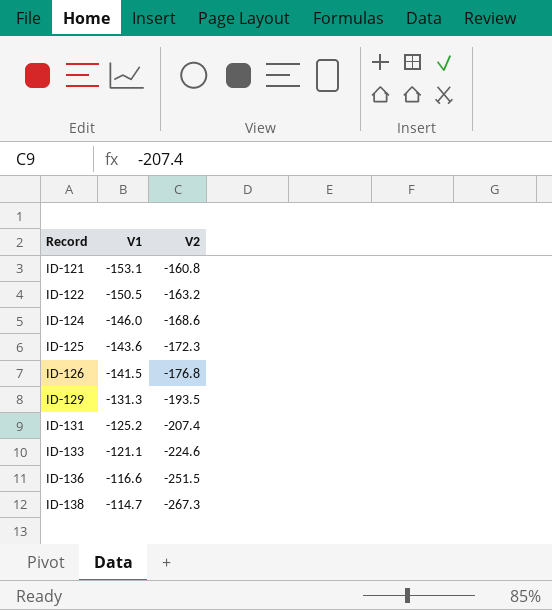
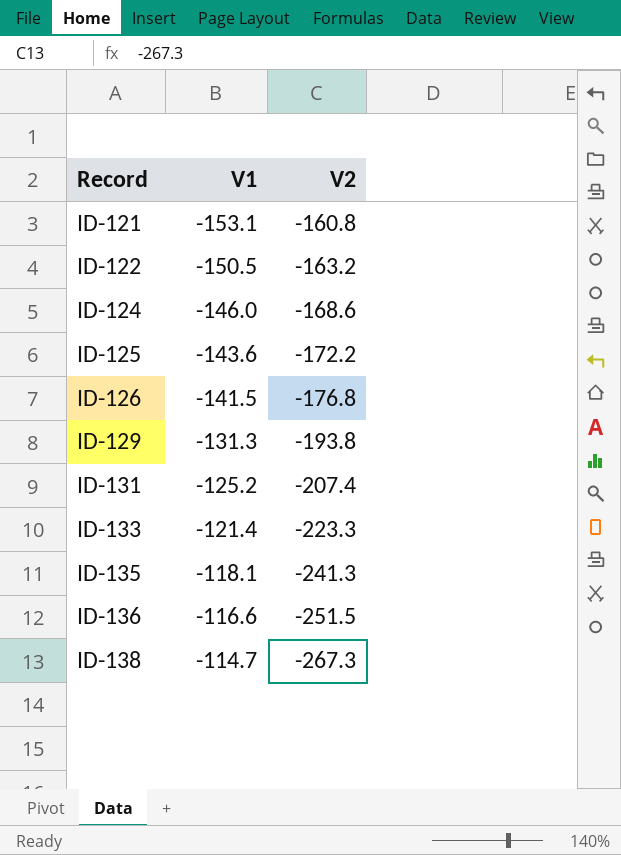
ID-125 | V2: -172.3 -> -172.2
ID-129 | V2: -193.5 -> -193.8
ID-133 | V1: -121.1 -> -121.4
ID-133 | V2: -224.6 -> -223.3
row ID-135: none -> -118.1 | -241.3

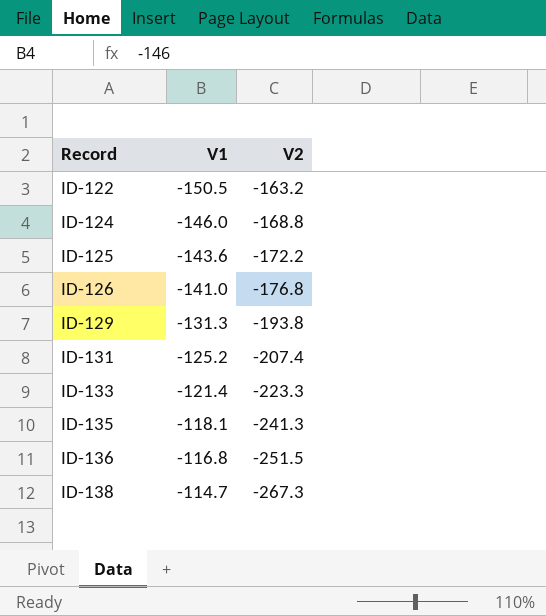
row ID-121: -153.1 | -160.8 -> none
ID-124 | V2: -168.6 -> -168.8
ID-126 | V1: -141.5 -> -141.0
ID-136 | V1: -116.6 -> -116.8

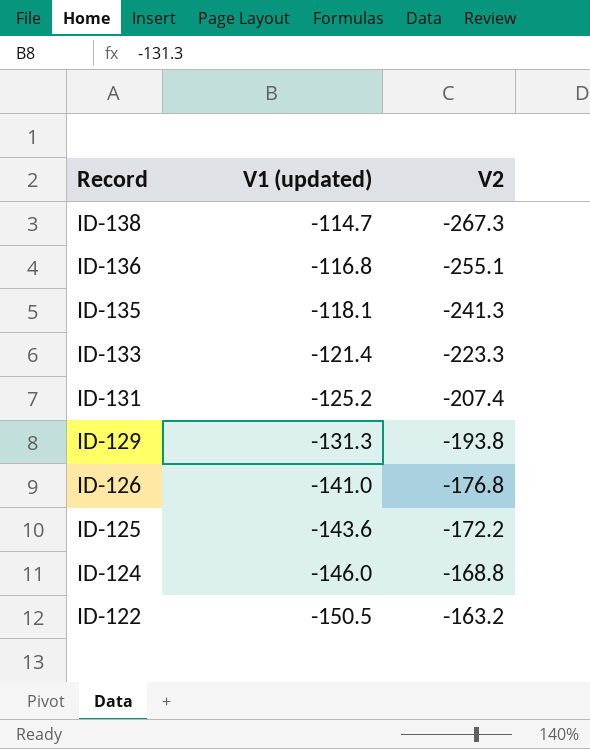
row order: Record ascending -> Record descending
column name: V1 -> V1 (updated)
ID-136 | V2: -251.5 -> -255.1

